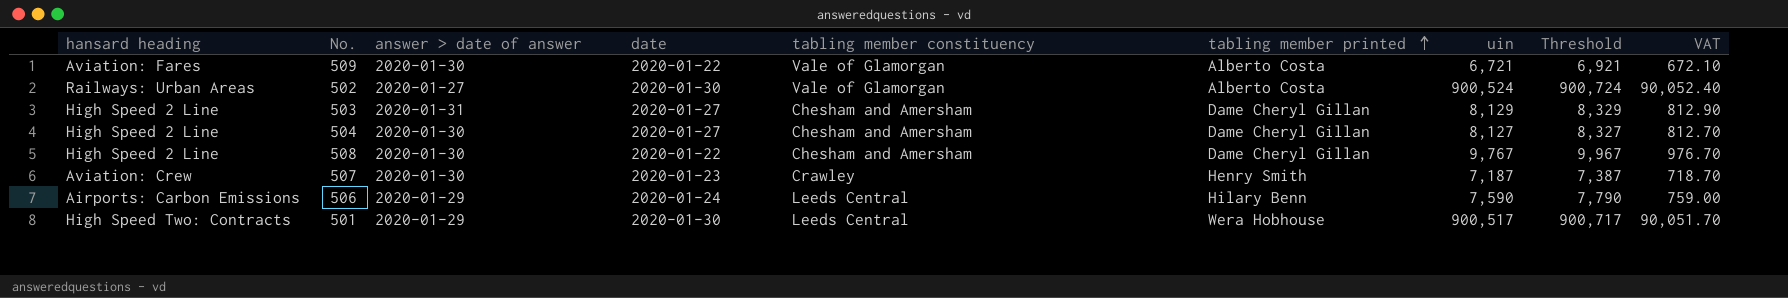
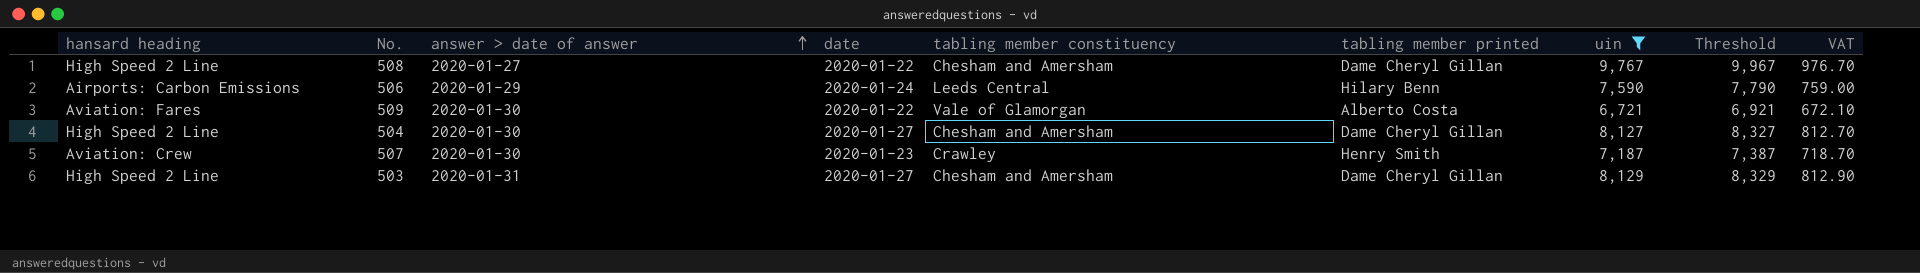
filter: none -> uin <= 9,767
row order: tabling member printed ascending -> answer > date of answer ascending
508 | answer > date of answer: 2020-01-30 -> 2020-01-27

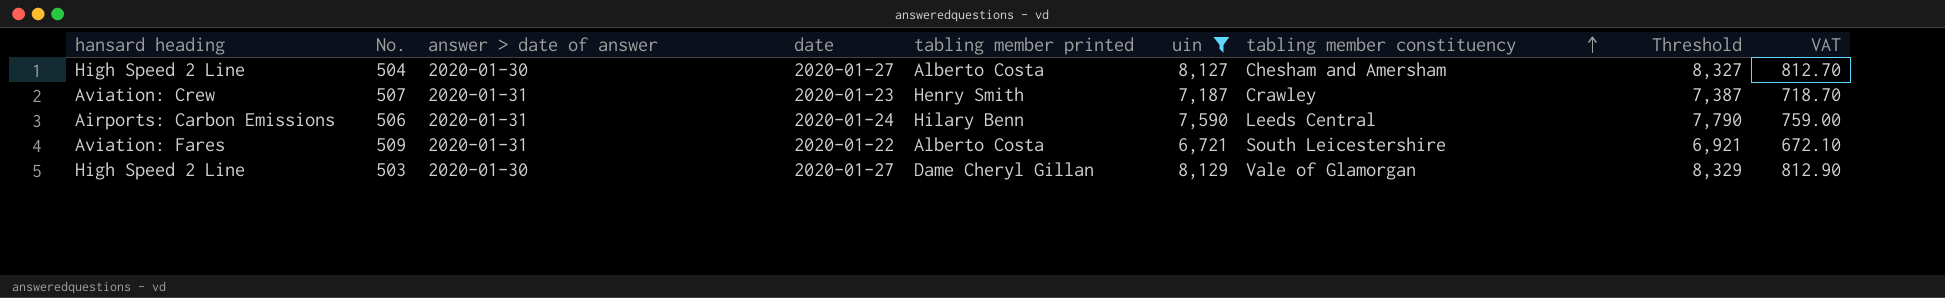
row order: answer > date of answer ascending -> tabling member constituency ascending
column tabling member constituency | position: 5 -> 7
row 508: High Speed 2 Line | 2020-01-27 | 2020-01-22 | Chesham and Amersham | Dame Cheryl Gillan | 9,767 | 9,967 | 976.70 -> none
504 | tabling member printed: Dame Cheryl Gillan -> Alberto Costa
507 | answer > date of answer: 2020-01-30 -> 2020-01-31
506 | answer > date of answer: 2020-01-29 -> 2020-01-31
509 | answer > date of answer: 2020-01-30 -> 2020-01-31
509 | tabling member constituency: Vale of Glamorgan -> South Leicestershire
503 | answer > date of answer: 2020-01-31 -> 2020-01-30
503 | tabling member constituency: Chesham and Amersham -> Vale of Glamorgan

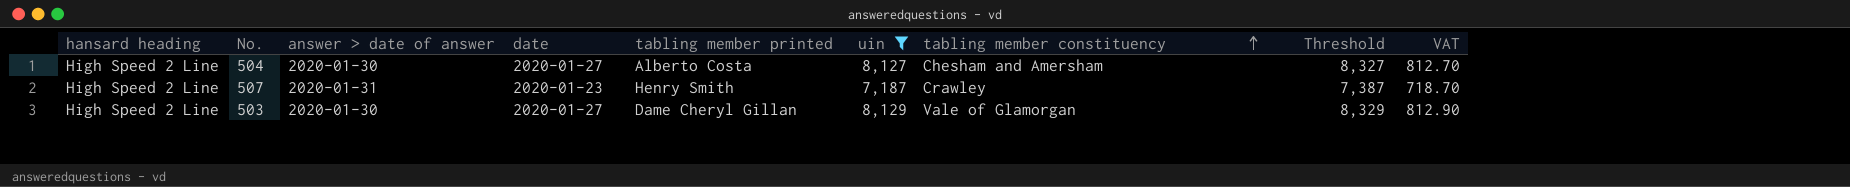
row 506: Airports: Carbon Emissions | 2020-01-31 | 2020-01-24 | Hilary Benn | 7,590 | Leeds Central | 7,790 | 759.00 -> none
row 509: Aviation: Fares | 2020-01-31 | 2020-01-22 | Alberto Costa | 6,721 | South Leicestershire | 6,921 | 672.10 -> none
507 | hansard heading: Aviation: Crew -> High Speed 2 Line

